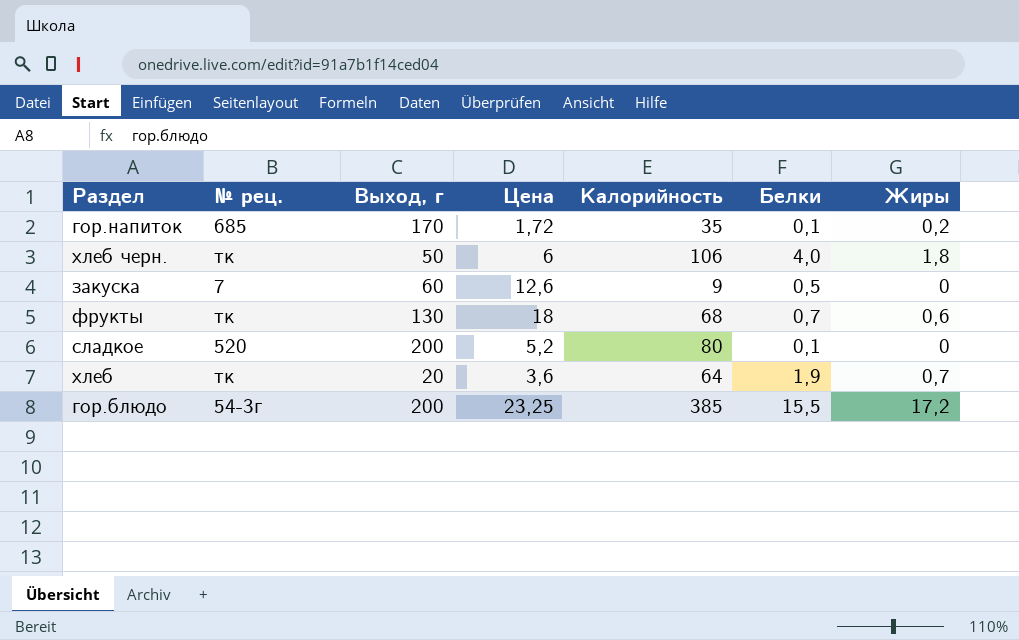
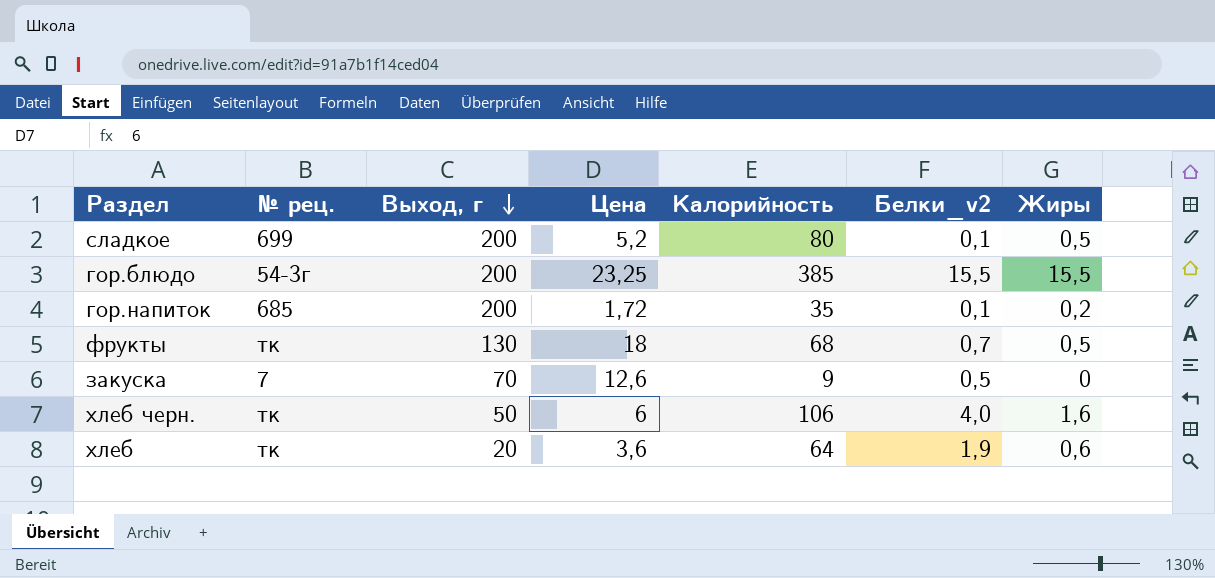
row order: none -> Выход, г descending
column name: Белки -> Белки_v2
сладкое | № рец.: 520 -> 699
сладкое | Жиры: 0 -> 0,5
гор.блюдо | Жиры: 17,2 -> 15,5
гор.напиток | Выход, г: 170 -> 200
фрукты | Жиры: 0,6 -> 0,5
закуска | Выход, г: 60 -> 70
хлеб черн. | Жиры: 1,8 -> 1,6
хлеб | Жиры: 0,7 -> 0,6

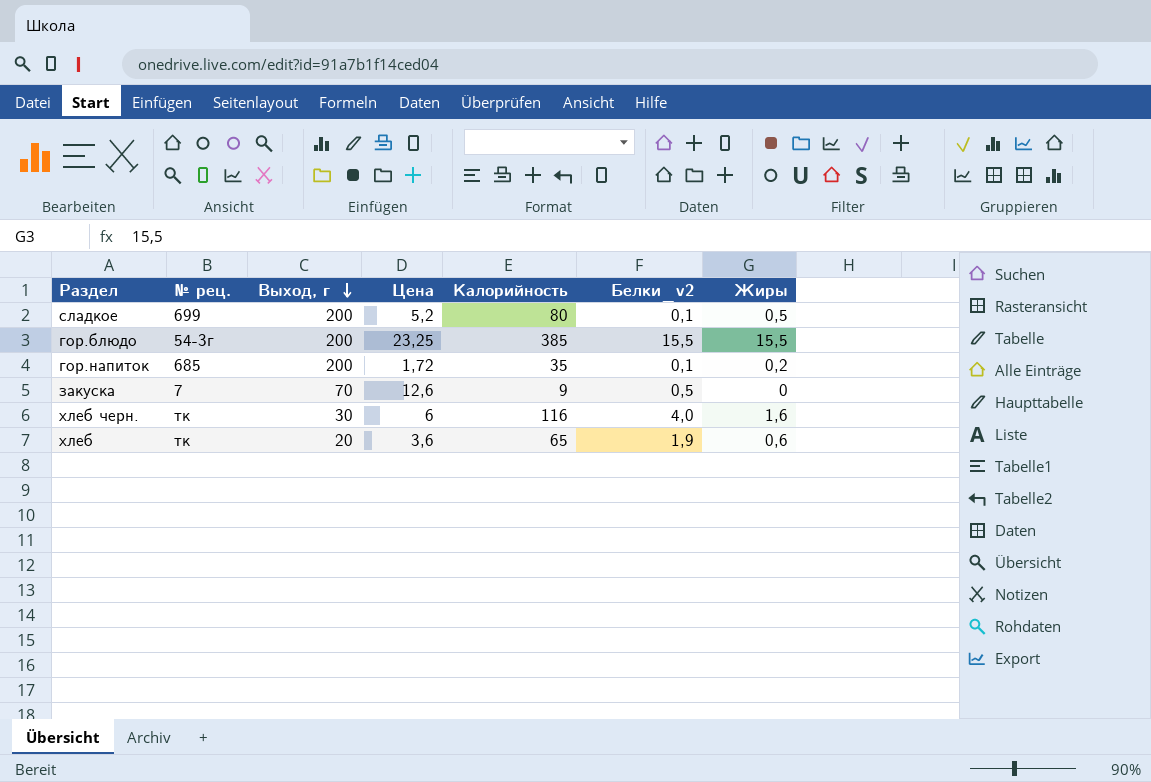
row фрукты: тк | 130 | 18 | 68 | 0,7 | 0,5 -> none
хлеб черн. | Выход, г: 50 -> 30
хлеб черн. | Калорийность: 106 -> 116
хлеб | Калорийность: 64 -> 65

